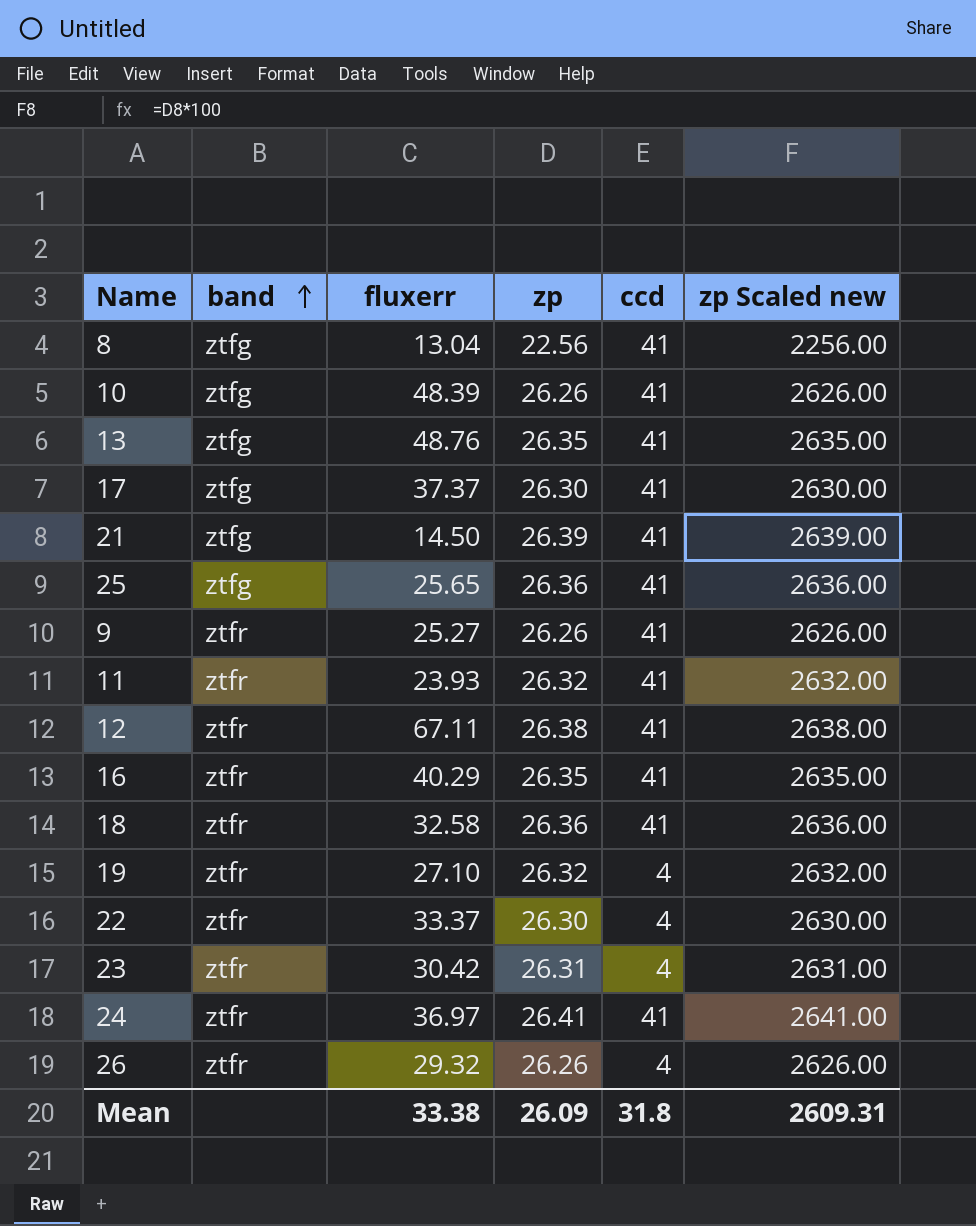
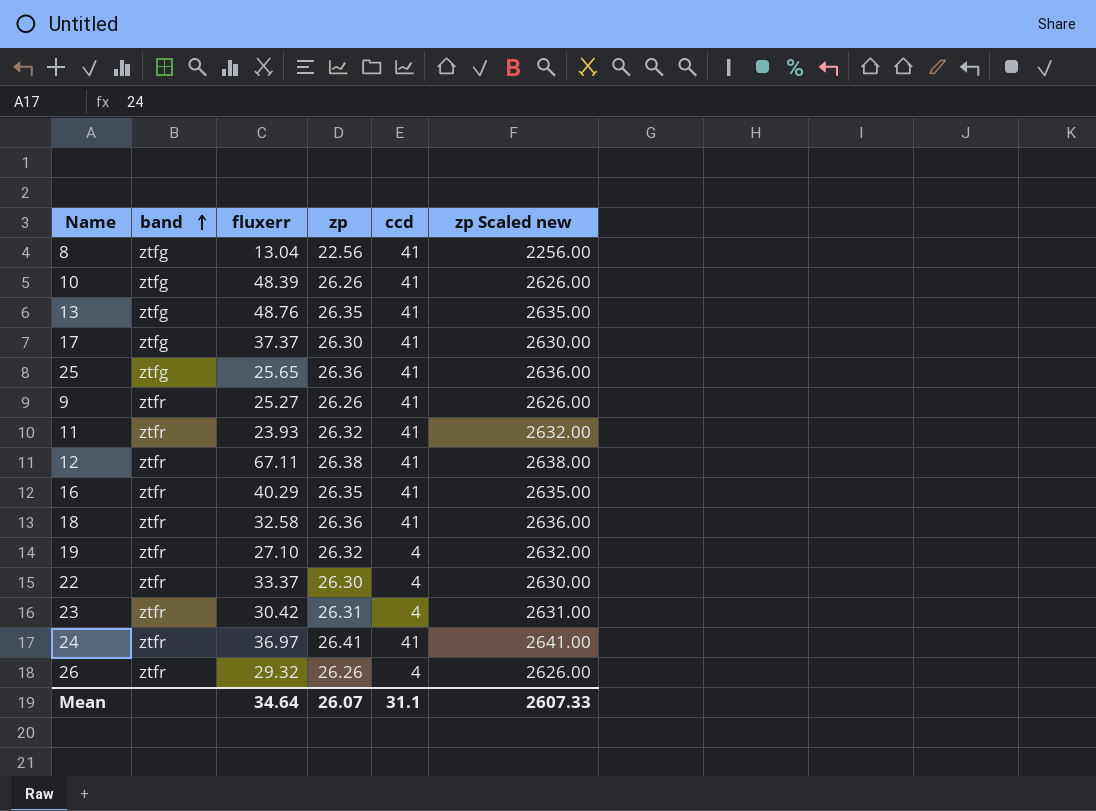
row 21: ztfg | 14.50 | 26.39 | 41 | 2639.00 -> none
Mean | fluxerr: 33.38 -> 34.64
Mean | zp: 26.09 -> 26.07
Mean | ccd: 31.8 -> 31.1
Mean | zp Scaled new: 2609.31 -> 2607.33

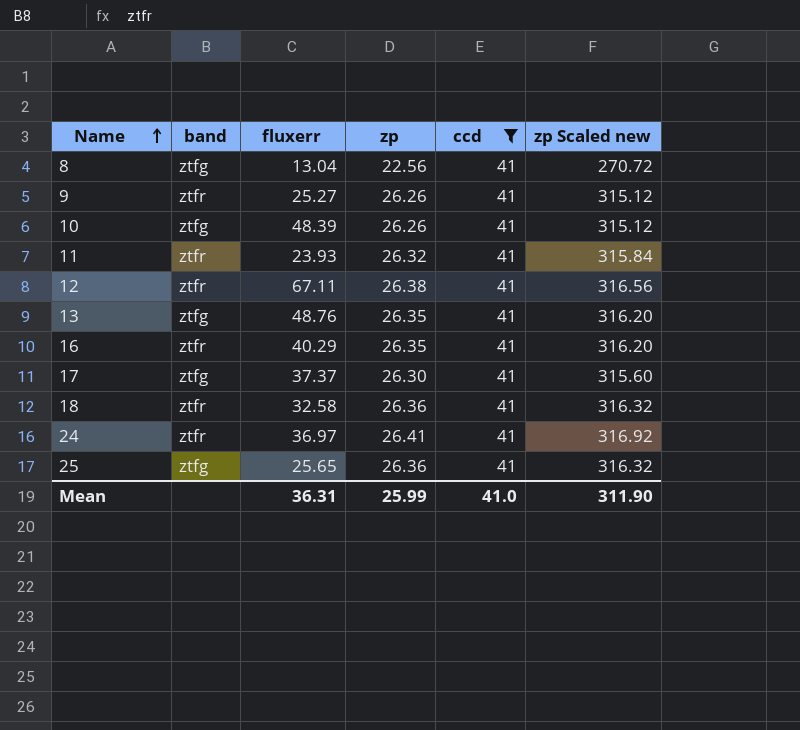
filter: none -> ccd = 41
row order: band ascending -> Name ascending
column zp Scaled new | formula: [zp] * 100 -> [zp] * 12
Mean | fluxerr: 34.64 -> 36.31
Mean | zp: 26.07 -> 25.99
Mean | ccd: 31.1 -> 41.0
Mean | zp Scaled new: 2607.33 -> 311.90

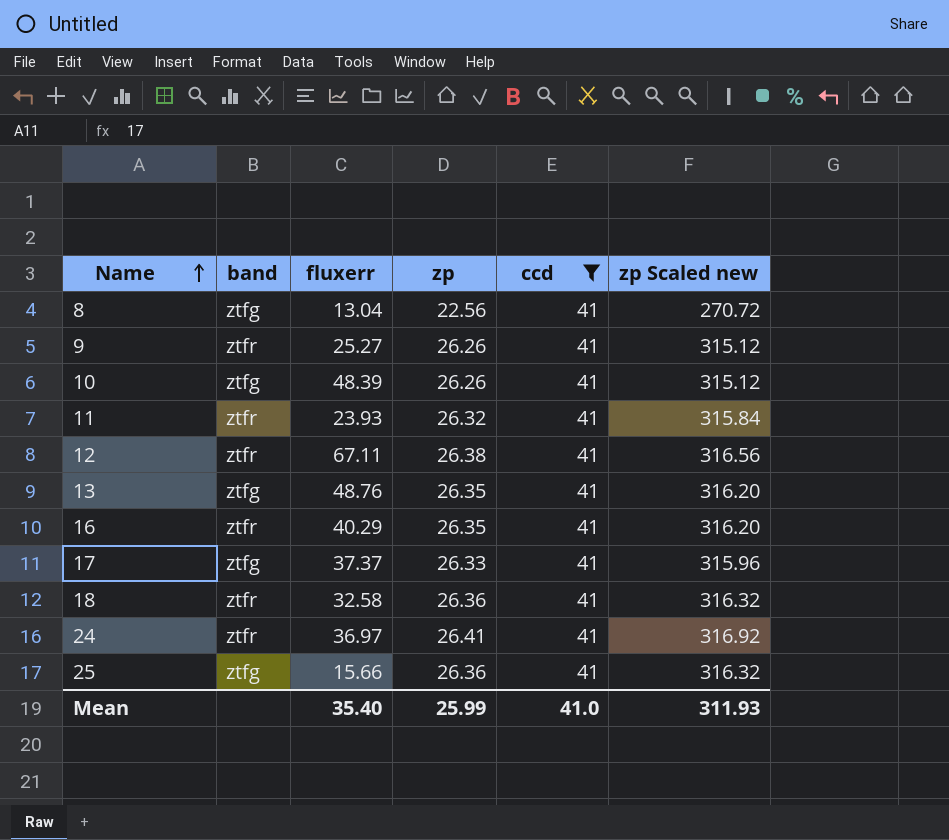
17 | zp: 26.30 -> 26.33
17 | zp Scaled new: 315.60 -> 315.96
25 | fluxerr: 25.65 -> 15.66
Mean | fluxerr: 36.31 -> 35.40
Mean | zp Scaled new: 311.90 -> 311.93

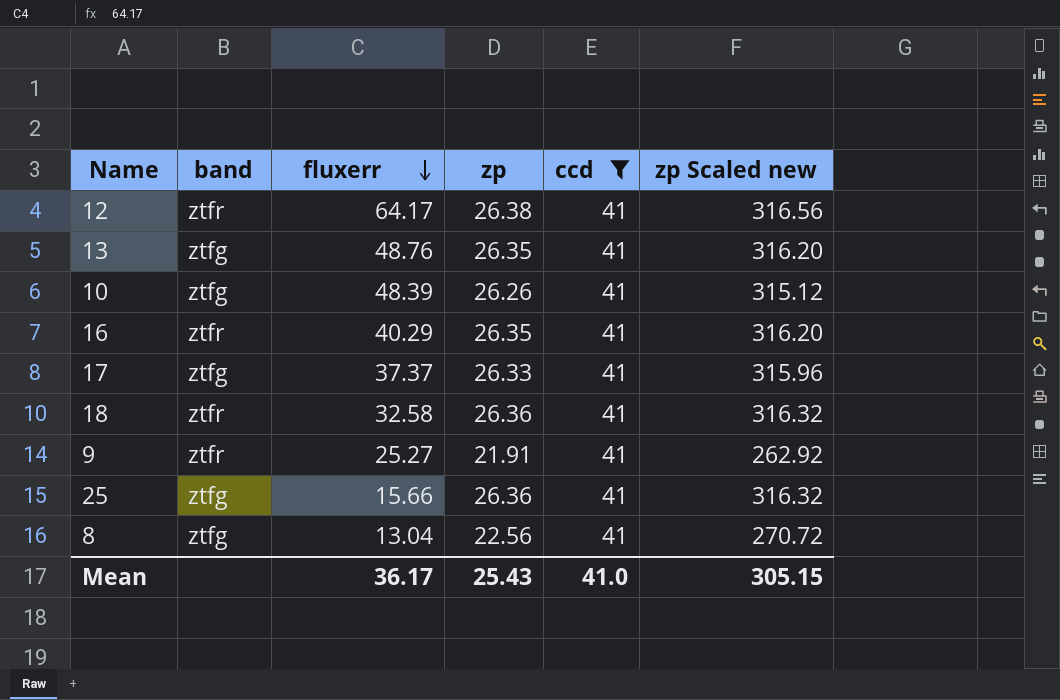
row order: Name ascending -> fluxerr descending
row 11: ztfr | 23.93 | 26.32 | 41 | 315.84 -> none
row 24: ztfr | 36.97 | 26.41 | 41 | 316.92 -> none
12 | fluxerr: 67.11 -> 64.17
9 | zp: 26.26 -> 21.91
9 | zp Scaled new: 315.12 -> 262.92
Mean | fluxerr: 35.40 -> 36.17
Mean | zp: 25.99 -> 25.43
Mean | zp Scaled new: 311.93 -> 305.15

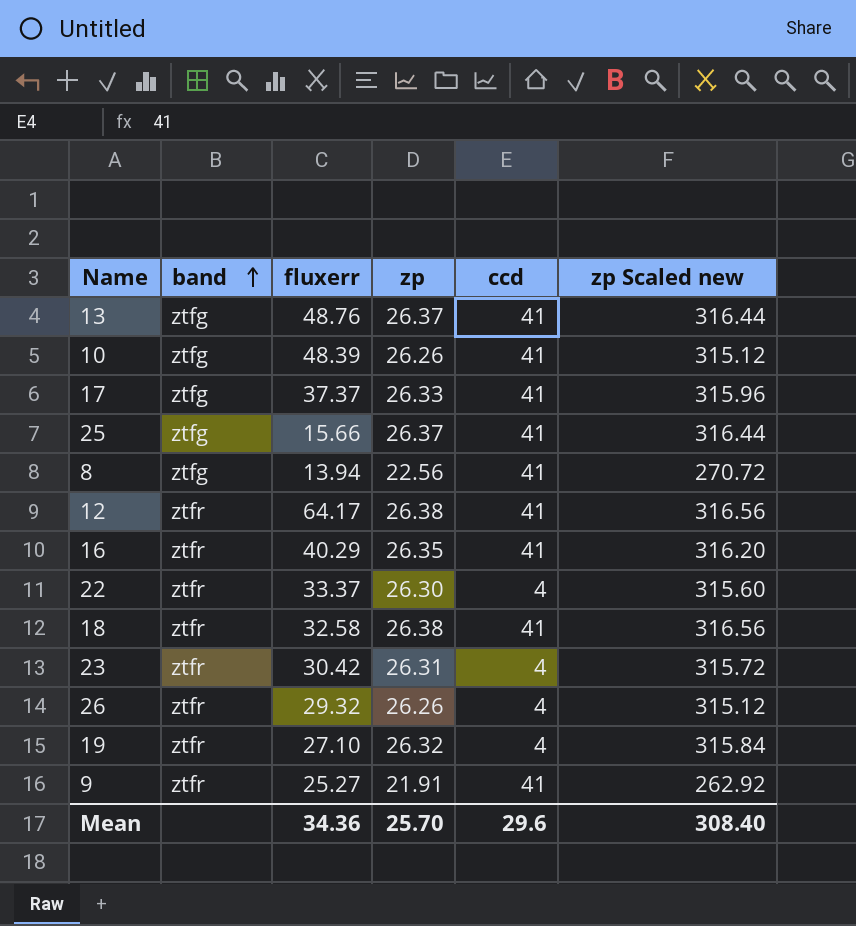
filter: ccd = 41 -> none
row order: fluxerr descending -> band ascending
13 | zp: 26.35 -> 26.37
13 | zp Scaled new: 316.20 -> 316.44
25 | zp: 26.36 -> 26.37
25 | zp Scaled new: 316.32 -> 316.44
8 | fluxerr: 13.04 -> 13.94
18 | zp: 26.36 -> 26.38
18 | zp Scaled new: 316.32 -> 316.56
Mean | fluxerr: 36.17 -> 34.36
Mean | zp: 25.43 -> 25.70
Mean | ccd: 41.0 -> 29.6
Mean | zp Scaled new: 305.15 -> 308.40

